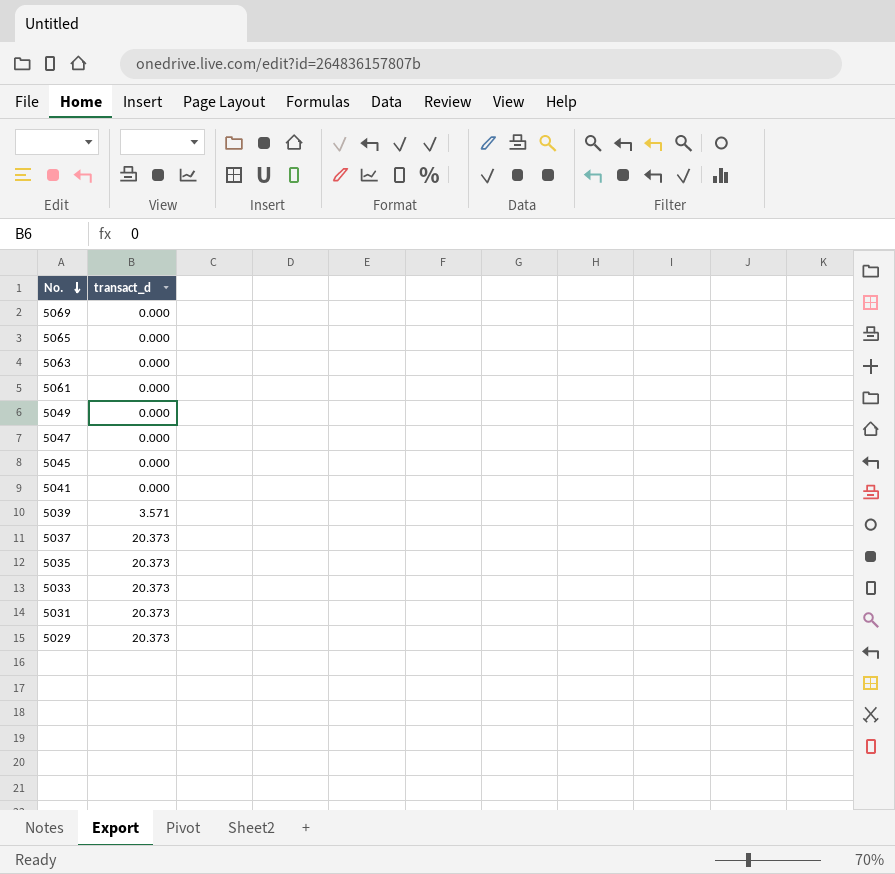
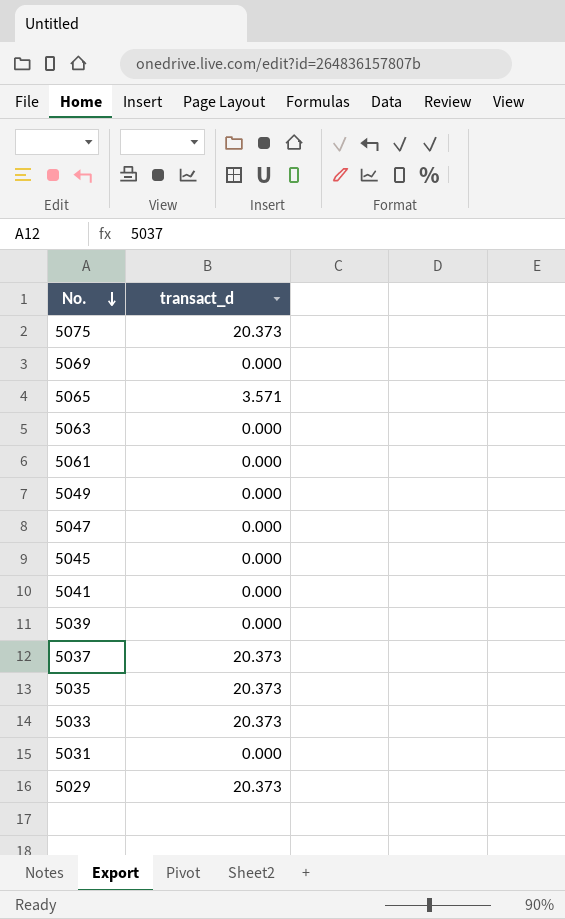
row 5075: none -> 20.373
5065 | transact_d: 0.000 -> 3.571
5039 | transact_d: 3.571 -> 0.000
5031 | transact_d: 20.373 -> 0.000

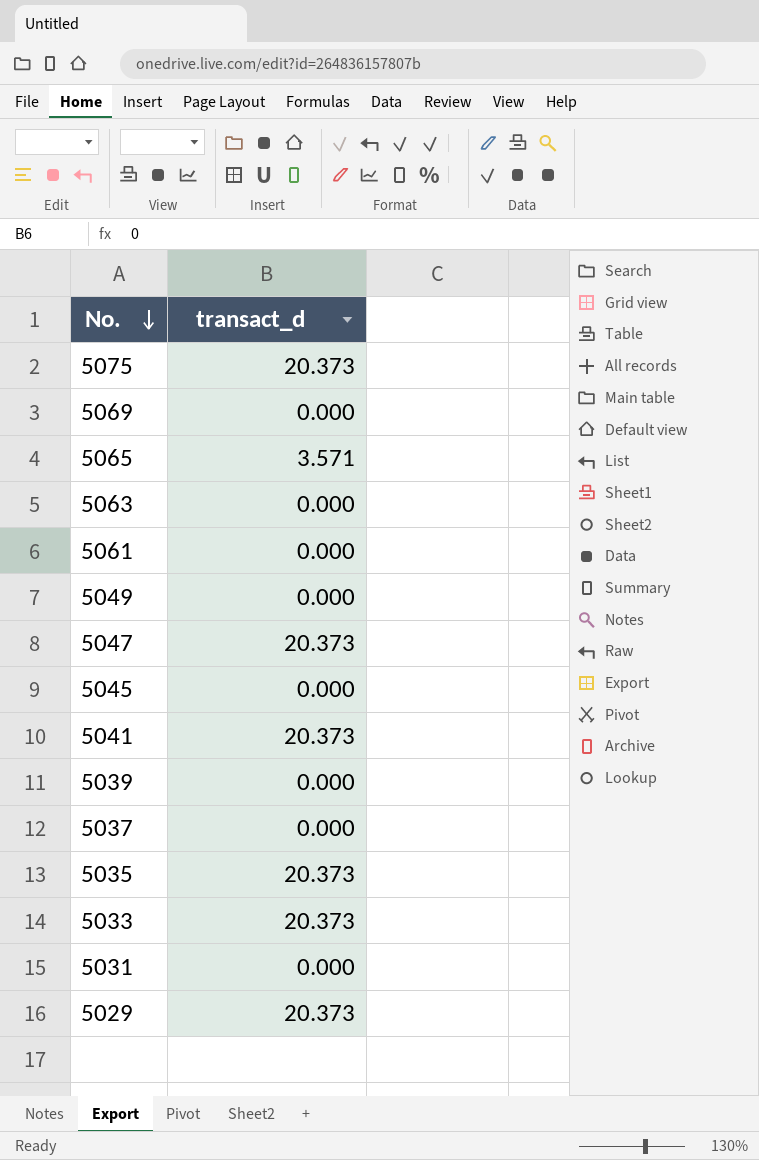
5047 | transact_d: 0.000 -> 20.373
5041 | transact_d: 0.000 -> 20.373
5037 | transact_d: 20.373 -> 0.000

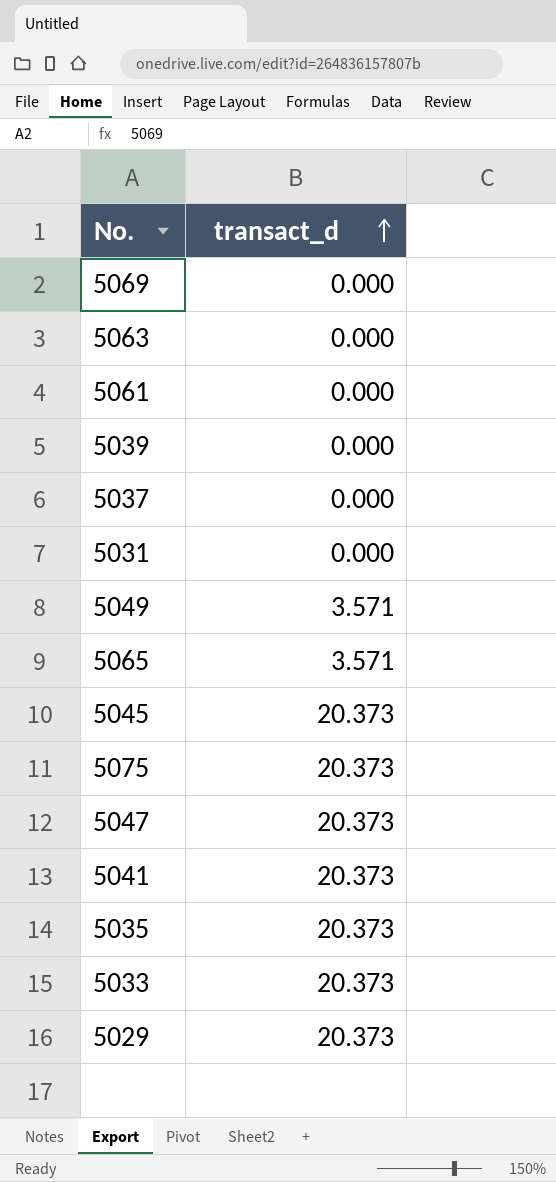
row order: No. descending -> transact_d ascending
5049 | transact_d: 0.000 -> 3.571
5045 | transact_d: 0.000 -> 20.373

